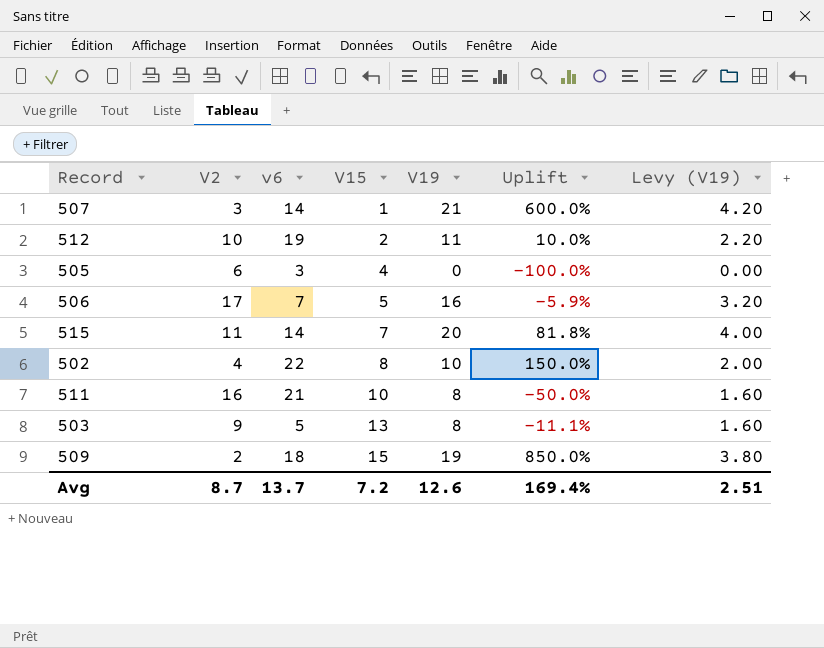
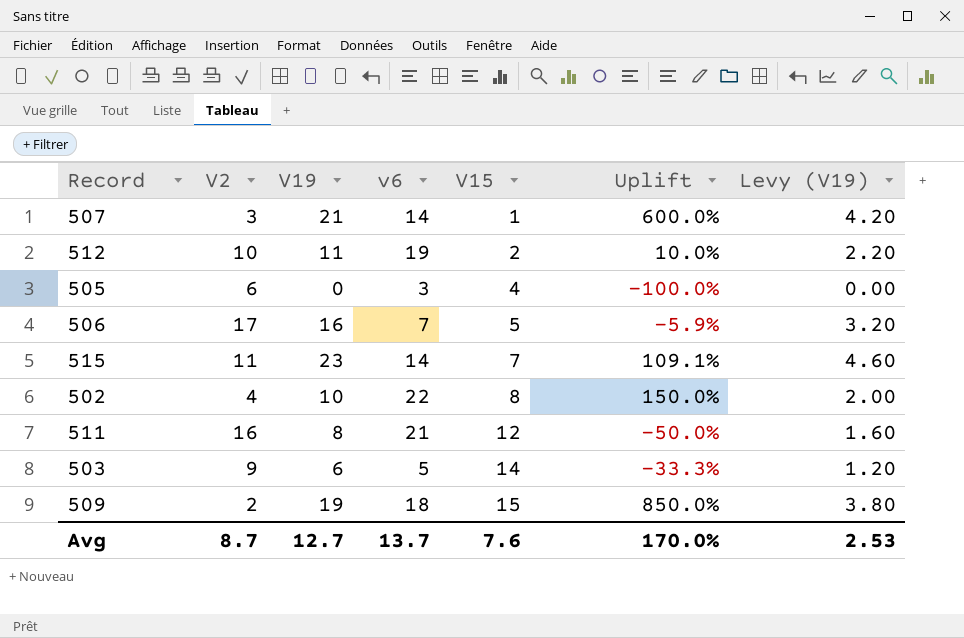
column V19 | position: 5 -> 3
515 | V19: 20 -> 23
515 | Uplift: 81.8% -> 109.1%
515 | Levy (V19): 4.00 -> 4.60
511 | V15: 10 -> 12
503 | V19: 8 -> 6
503 | V15: 13 -> 14
503 | Uplift: -11.1% -> -33.3%
503 | Levy (V19): 1.60 -> 1.20
Avg | V19: 12.6 -> 12.7
Avg | V15: 7.2 -> 7.6
Avg | Uplift: 169.4% -> 170.0%
Avg | Levy (V19): 2.51 -> 2.53

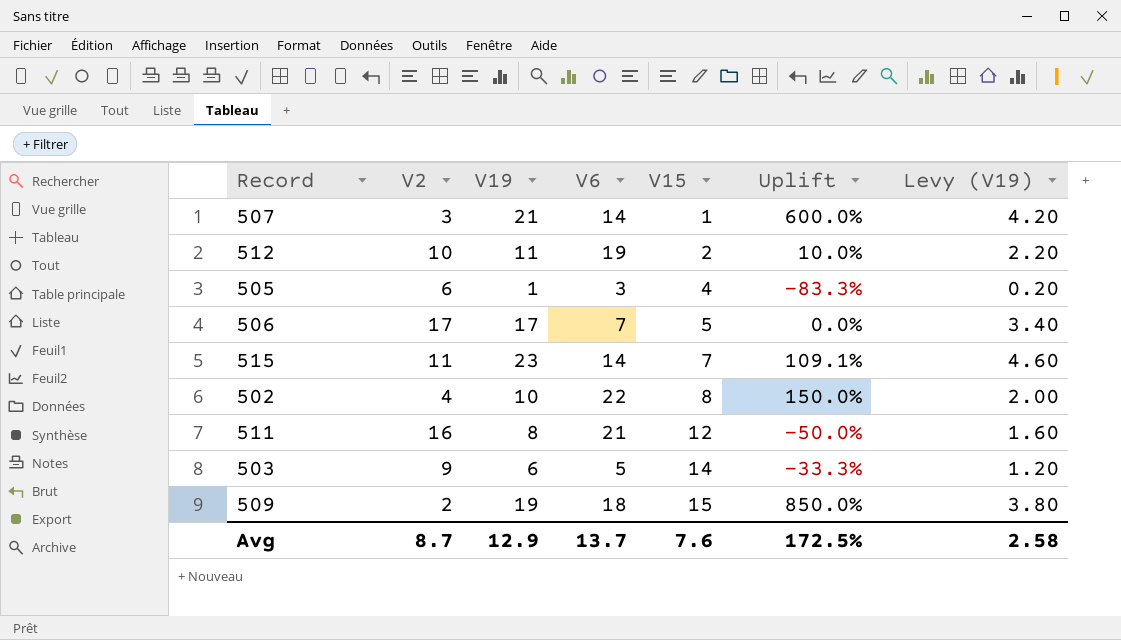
column name: v6 -> V6
505 | V19: 0 -> 1
505 | Uplift: -100.0% -> -83.3%
505 | Levy (V19): 0.00 -> 0.20
506 | V19: 16 -> 17
506 | Uplift: -5.9% -> 0.0%
506 | Levy (V19): 3.20 -> 3.40
Avg | V19: 12.7 -> 12.9
Avg | Uplift: 170.0% -> 172.5%
Avg | Levy (V19): 2.53 -> 2.58

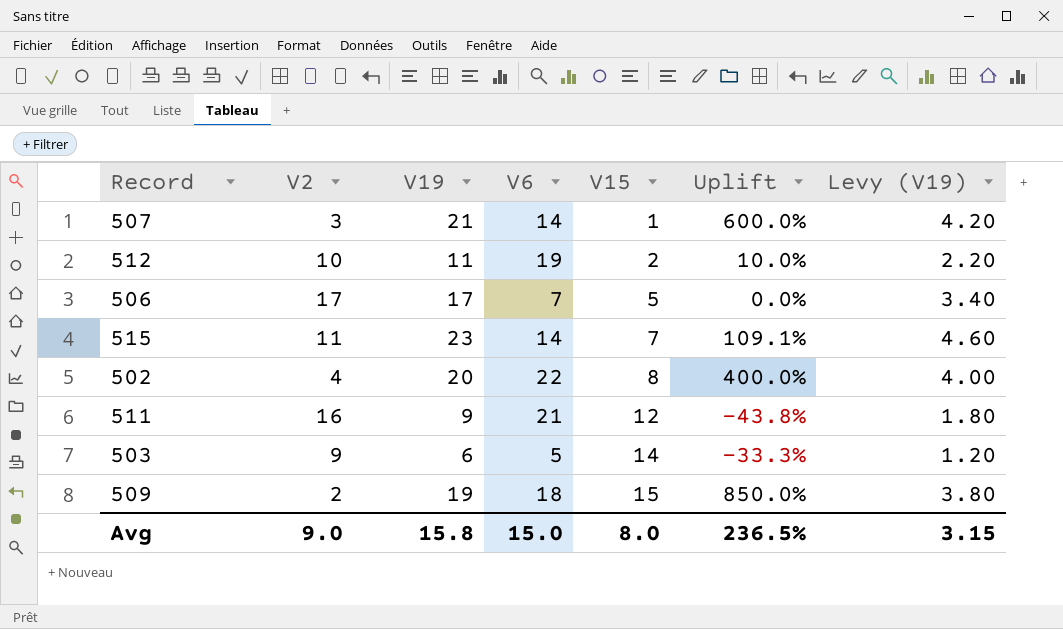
row 505: 6 | 1 | 3 | 4 | -83.3% | 0.20 -> none
502 | V19: 10 -> 20
502 | Uplift: 150.0% -> 400.0%
502 | Levy (V19): 2.00 -> 4.00
511 | V19: 8 -> 9
511 | Uplift: -50.0% -> -43.8%
511 | Levy (V19): 1.60 -> 1.80
Avg | V2: 8.7 -> 9.0
Avg | V19: 12.9 -> 15.8
Avg | V6: 13.7 -> 15.0
Avg | V15: 7.6 -> 8.0
Avg | Uplift: 172.5% -> 236.5%
Avg | Levy (V19): 2.58 -> 3.15

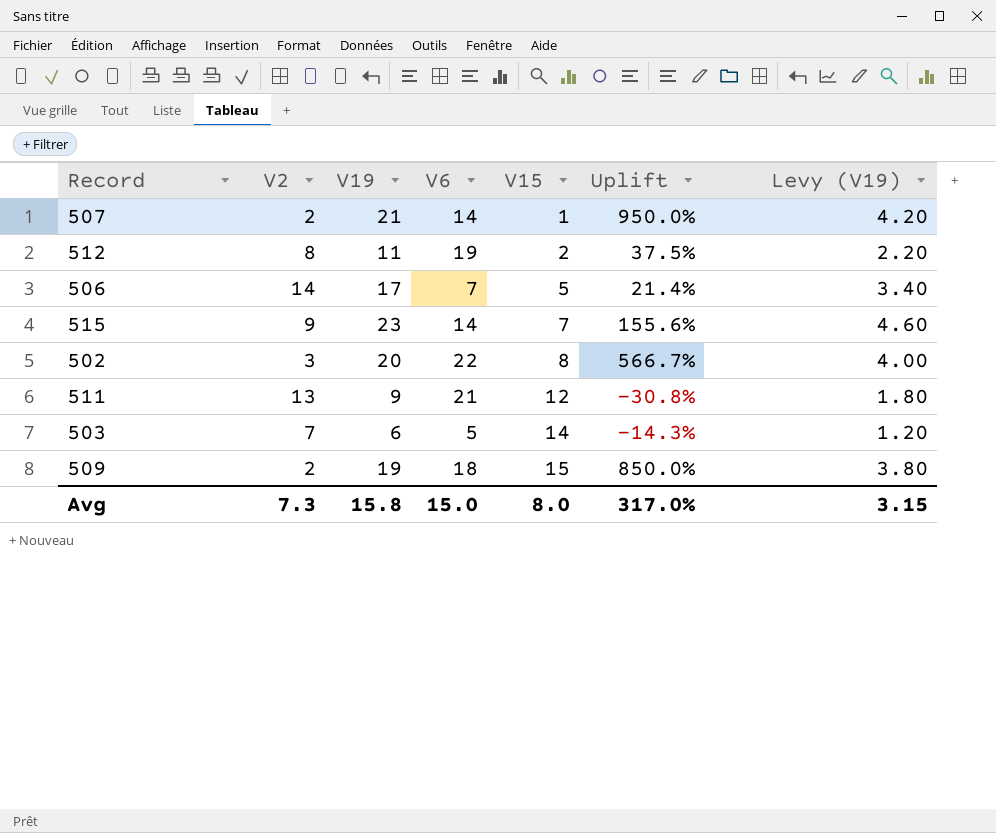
507 | V2: 3 -> 2
507 | Uplift: 600.0% -> 950.0%
512 | V2: 10 -> 8
512 | Uplift: 10.0% -> 37.5%
506 | V2: 17 -> 14
506 | Uplift: 0.0% -> 21.4%
515 | V2: 11 -> 9
515 | Uplift: 109.1% -> 155.6%
502 | V2: 4 -> 3
502 | Uplift: 400.0% -> 566.7%
511 | V2: 16 -> 13
511 | Uplift: -43.8% -> -30.8%
503 | V2: 9 -> 7
503 | Uplift: -33.3% -> -14.3%
Avg | V2: 9.0 -> 7.3
Avg | Uplift: 236.5% -> 317.0%

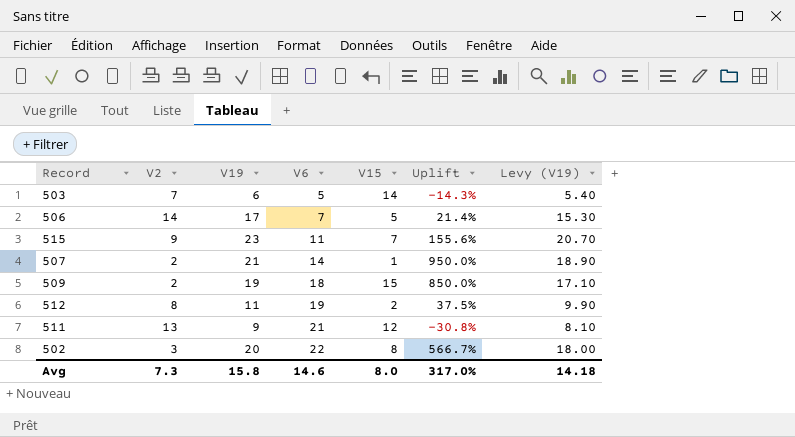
row order: V15 ascending -> V6 ascending
column Levy (V19) | formula: [V19] * 0.2 -> [V19] * 0.9
515 | V6: 14 -> 11
Avg | V6: 15.0 -> 14.6
Avg | Levy (V19): 3.15 -> 14.18

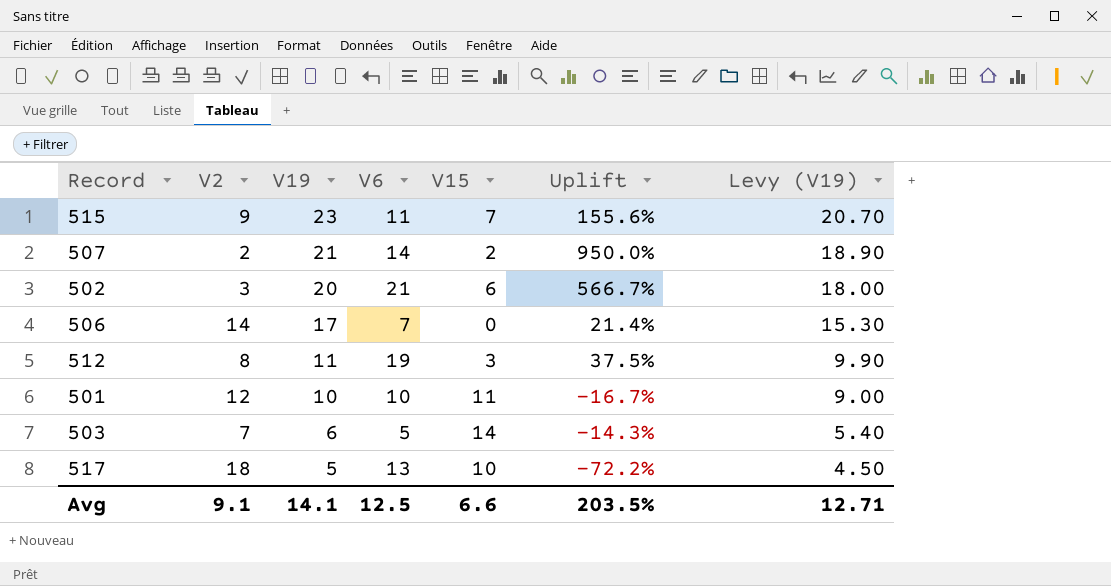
row order: V6 ascending -> V19 descending
row 509: 2 | 19 | 18 | 15 | 850.0% | 17.10 -> none
row 511: 13 | 9 | 21 | 12 | -30.8% | 8.10 -> none
507 | V15: 1 -> 2
502 | V6: 22 -> 21
502 | V15: 8 -> 6
506 | V15: 5 -> 0
512 | V15: 2 -> 3
row 501: none -> 12 | 10 | 10 | 11 | -16.7% | 9.00
row 517: none -> 18 | 5 | 13 | 10 | -72.2% | 4.50
Avg | V2: 7.3 -> 9.1
Avg | V19: 15.8 -> 14.1
Avg | V6: 14.6 -> 12.5
Avg | V15: 8.0 -> 6.6
Avg | Uplift: 317.0% -> 203.5%
Avg | Levy (V19): 14.18 -> 12.71

